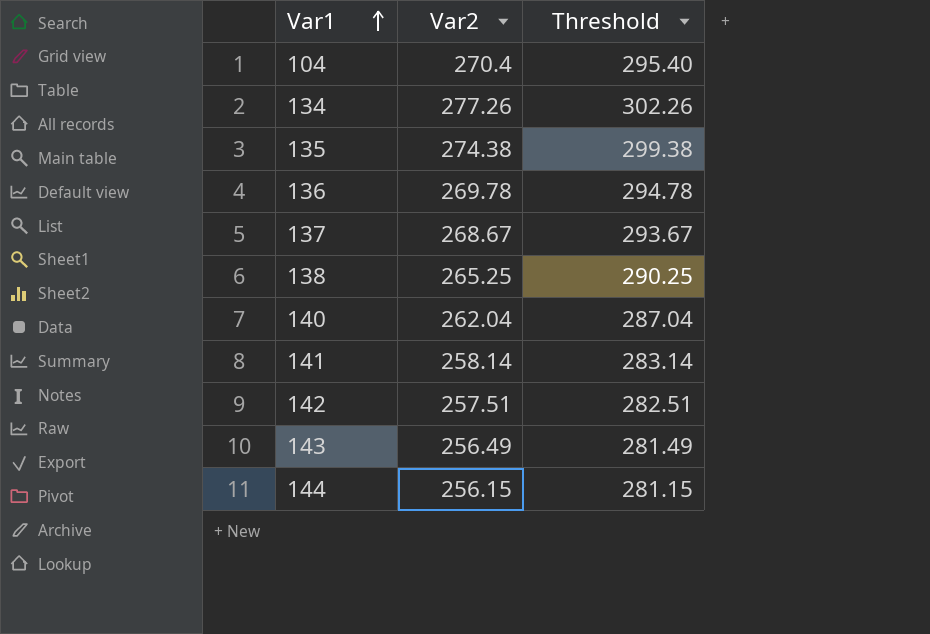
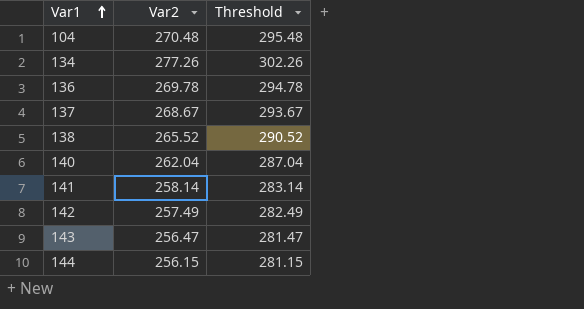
row 135: 274.38 | 299.38 -> none
104 | Var2: 270.4 -> 270.48
104 | Threshold: 295.40 -> 295.48
138 | Var2: 265.25 -> 265.52
138 | Threshold: 290.25 -> 290.52
142 | Var2: 257.51 -> 257.49
142 | Threshold: 282.51 -> 282.49
143 | Var2: 256.49 -> 256.47
143 | Threshold: 281.49 -> 281.47

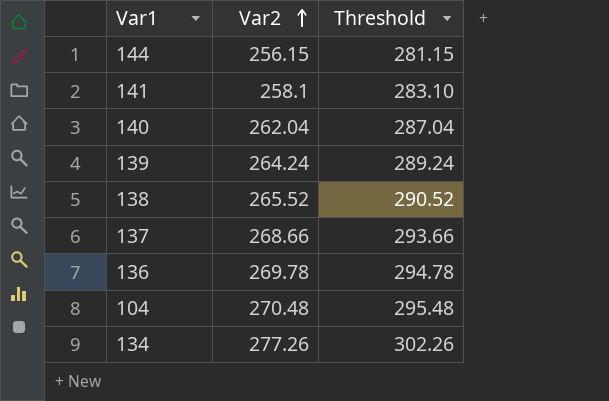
row order: Var1 ascending -> Var2 ascending
row 142: 257.49 | 282.49 -> none
row 143: 256.47 | 281.47 -> none
141 | Var2: 258.14 -> 258.1
141 | Threshold: 283.14 -> 283.10
row 139: none -> 264.24 | 289.24
137 | Var2: 268.67 -> 268.66
137 | Threshold: 293.67 -> 293.66

